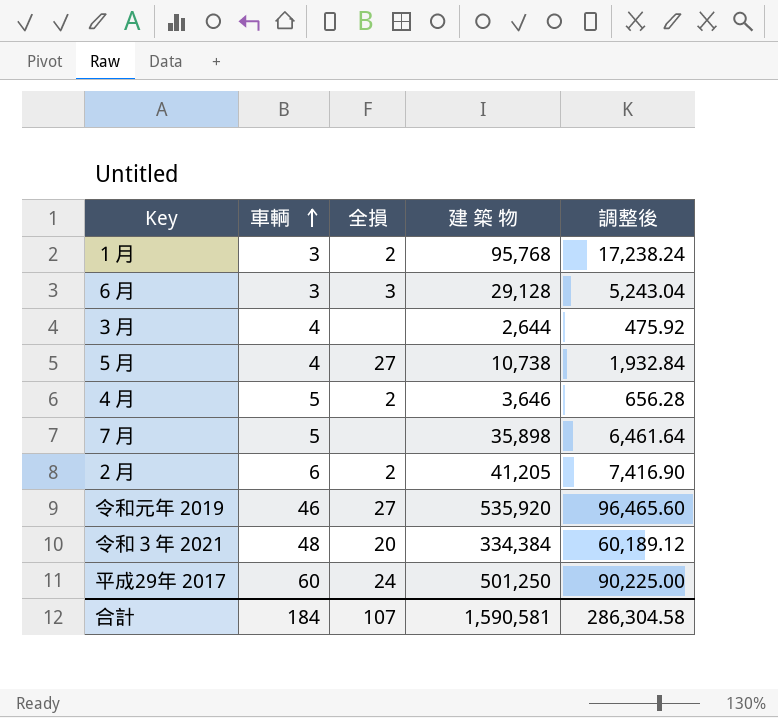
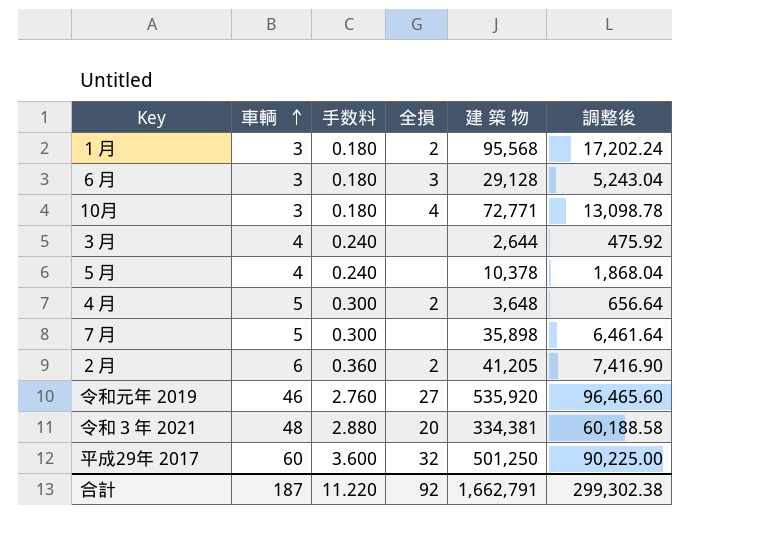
column 手数料 | formula: none -> [車輌] * 0.06
１月 | 建 築 物: 95,768 -> 95,568
１月 | 調整後: 17,238.24 -> 17,202.24
row 10月: none -> 3 | 0.180 | 4 | 72,771 | 13,098.78
５月 | 全損: 27 -> none
５月 | 建 築 物: 10,738 -> 10,378
５月 | 調整後: 1,932.84 -> 1,868.04
４月 | 建 築 物: 3,646 -> 3,648
４月 | 調整後: 656.28 -> 656.64
令和３年 2021 | 建 築 物: 334,384 -> 334,381
令和３年 2021 | 調整後: 60,189.12 -> 60,188.58
平成29年 2017 | 全損: 24 -> 32
合計 | 車輌: 184 -> 187
合計 | 全損: 107 -> 92
合計 | 建 築 物: 1,590,581 -> 1,662,791
合計 | 調整後: 286,304.58 -> 299,302.38

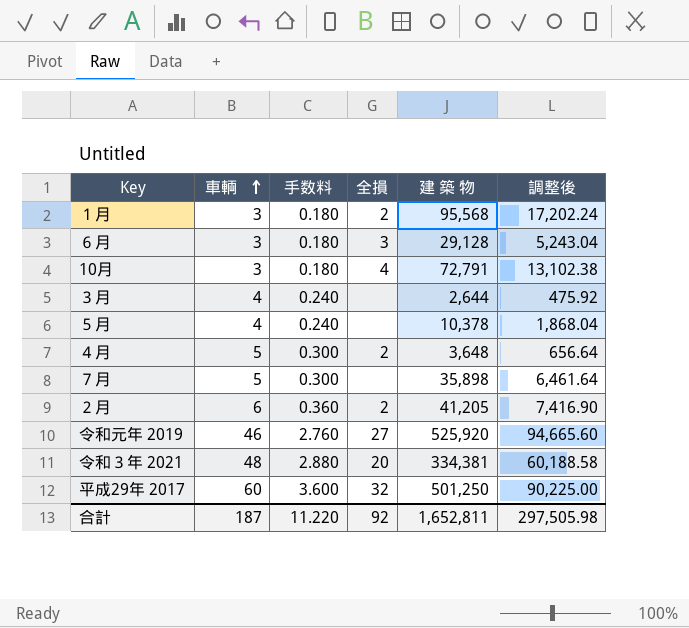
10月 | 建 築 物: 72,771 -> 72,791
10月 | 調整後: 13,098.78 -> 13,102.38
令和元年 2019 | 建 築 物: 535,920 -> 525,920
令和元年 2019 | 調整後: 96,465.60 -> 94,665.60
合計 | 建 築 物: 1,662,791 -> 1,652,811
合計 | 調整後: 299,302.38 -> 297,505.98

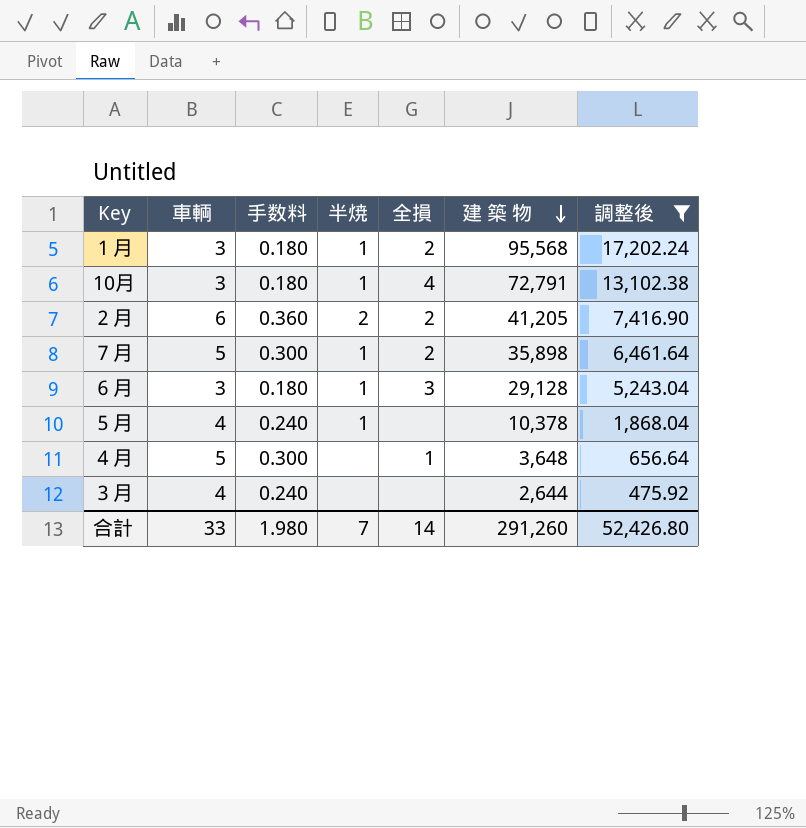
filter: none -> 調整後 <= 17,202.24
row order: 車輌 ascending -> 建 築 物 descending
column 半焼 | position: none -> 4
７月 | 全損: none -> 2
４月 | 全損: 2 -> 1
合計 | 車輌: 187 -> 33
合計 | 手数料: 11.220 -> 1.980
合計 | 全損: 92 -> 14
合計 | 建 築 物: 1,652,811 -> 291,260
合計 | 調整後: 297,505.98 -> 52,426.80

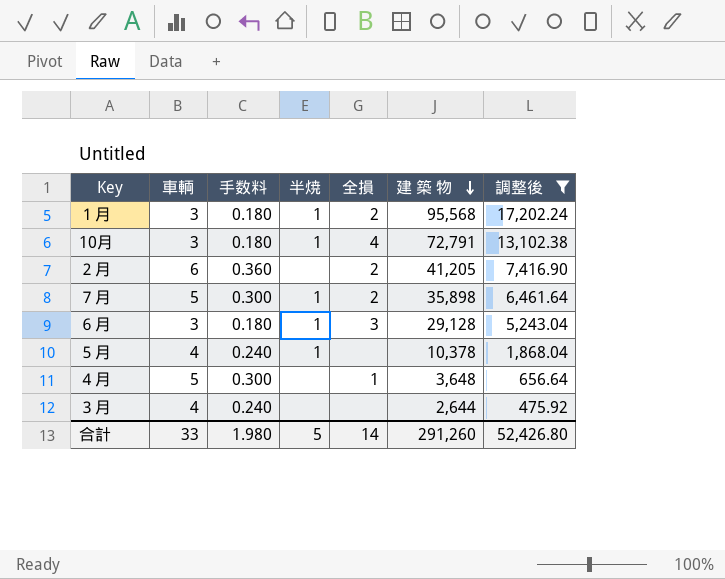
２月 | 半焼: 2 -> none
合計 | 半焼: 7 -> 5

